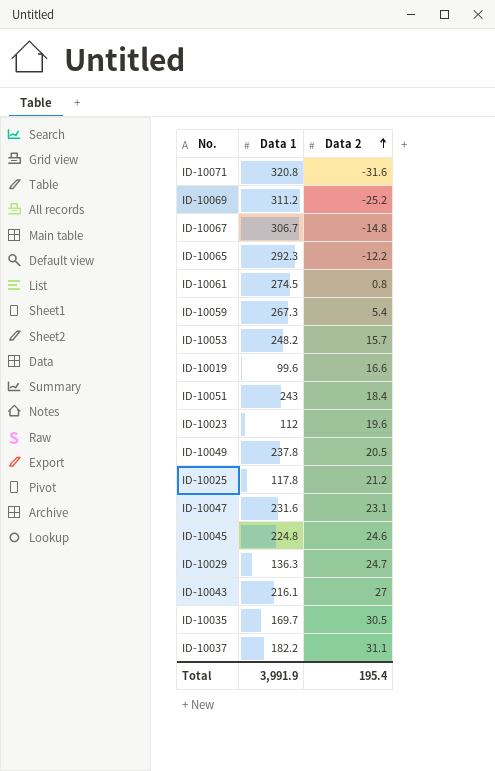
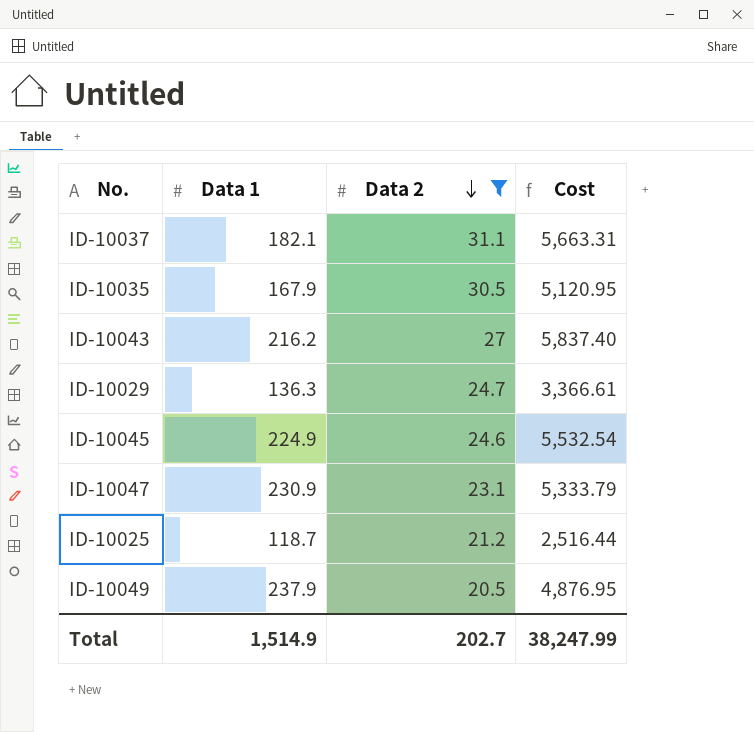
filter: none -> Data 2 >= 20.5
row order: Data 2 ascending -> Data 2 descending
column Cost | formula: none -> [Data 1] * [Data 2]
ID-10037 | Data 1: 182.2 -> 182.1
ID-10035 | Data 1: 169.7 -> 167.9
ID-10043 | Data 1: 216.1 -> 216.2
ID-10045 | Data 1: 224.8 -> 224.9
ID-10047 | Data 1: 231.6 -> 230.9
ID-10025 | Data 1: 117.8 -> 118.7
ID-10049 | Data 1: 237.8 -> 237.9
Total | Data 1: 3,991.9 -> 1,514.9
Total | Data 2: 195.4 -> 202.7

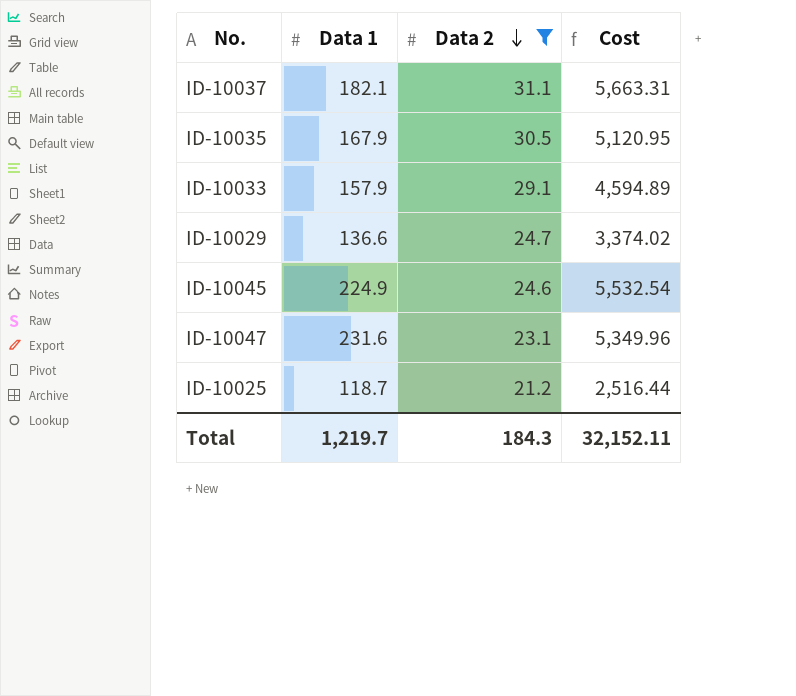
row ID-10043: 216.2 | 27 | 5,837.40 -> none
row ID-10049: 237.9 | 20.5 | 4,876.95 -> none
row ID-10033: none -> 157.9 | 29.1 | 4,594.89
ID-10029 | Data 1: 136.3 -> 136.6
ID-10029 | Cost: 3,366.61 -> 3,374.02
ID-10047 | Data 1: 230.9 -> 231.6
ID-10047 | Cost: 5,333.79 -> 5,349.96
Total | Data 1: 1,514.9 -> 1,219.7
Total | Data 2: 202.7 -> 184.3
Total | Cost: 38,247.99 -> 32,152.11

